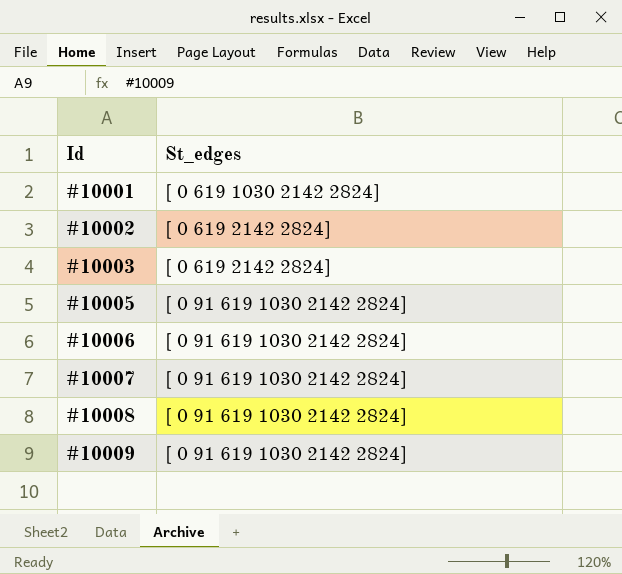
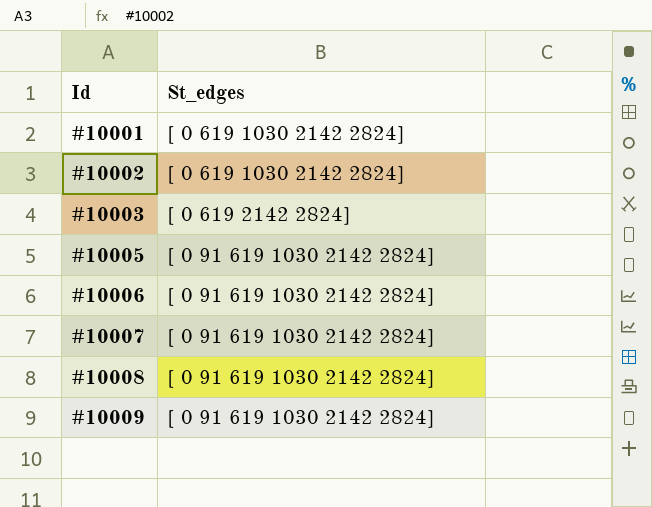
#10002 | St_edges: [ 0 619 2142 2824] -> [ 0 619 1030 2142 2824]

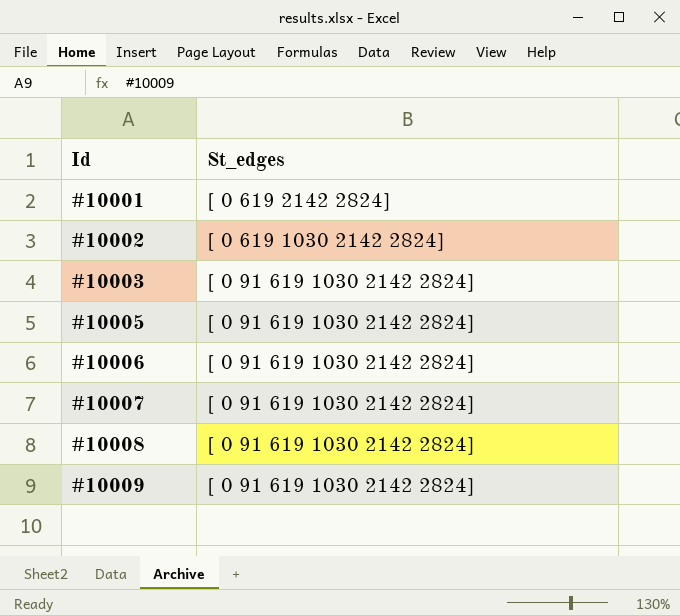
#10001 | St_edges: [ 0 619 1030 2142 2824] -> [ 0 619 2142 2824]
#10003 | St_edges: [ 0 619 2142 2824] -> [ 0 91 619 1030 2142 2824]

